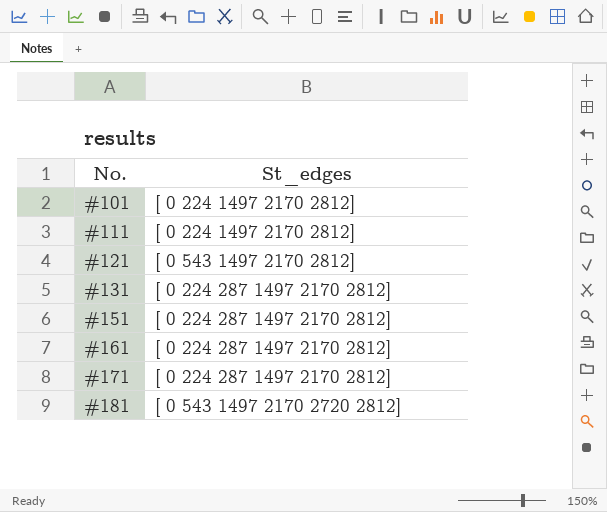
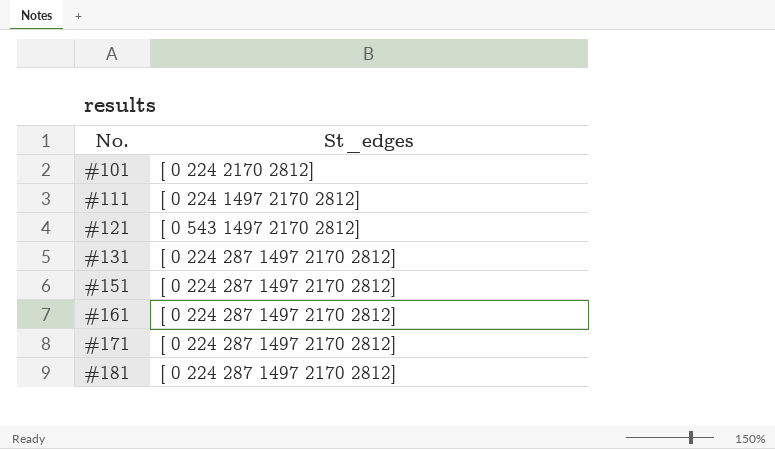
#101 | St_edges: [ 0 224 1497 2170 2812] -> [ 0 224 2170 2812]
#181 | St_edges: [ 0 543 1497 2170 2720 2812] -> [ 0 224 287 1497 2170 2812]

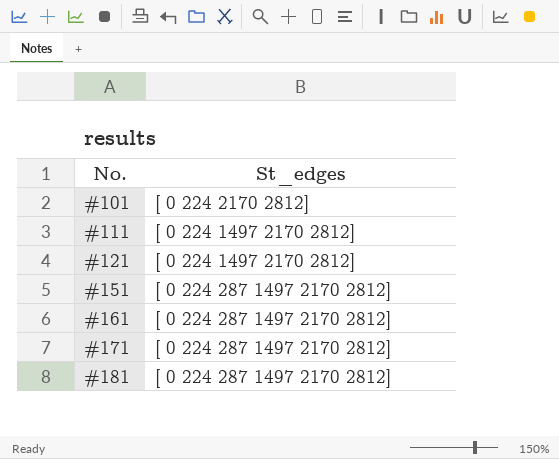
row #131: [ 0 224 287 1497 2170 2812] -> none
#121 | St_edges: [ 0 543 1497 2170 2812] -> [ 0 224 1497 2170 2812]

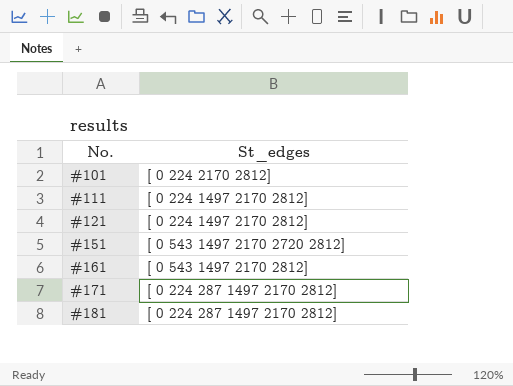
#151 | St_edges: [ 0 224 287 1497 2170 2812] -> [ 0 543 1497 2170 2720 2812]
#161 | St_edges: [ 0 224 287 1497 2170 2812] -> [ 0 543 1497 2170 2812]

